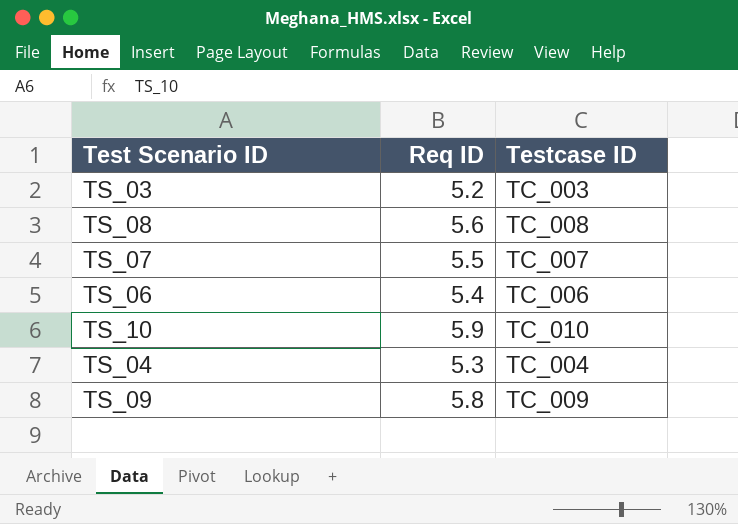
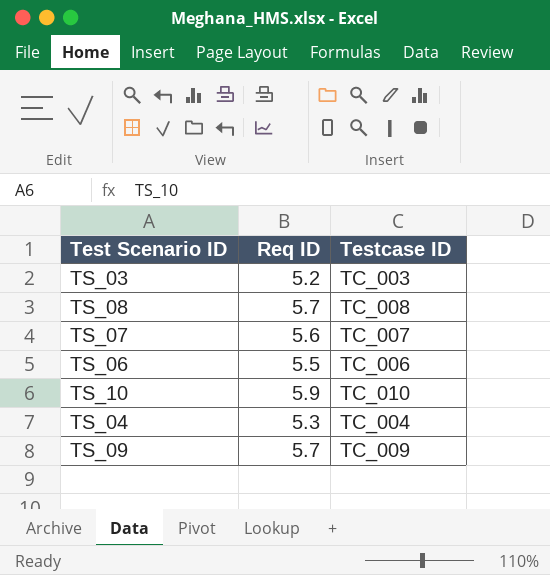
TS_08 | Req ID: 5.6 -> 5.7
TS_07 | Req ID: 5.5 -> 5.6
TS_06 | Req ID: 5.4 -> 5.5
TS_09 | Req ID: 5.8 -> 5.7

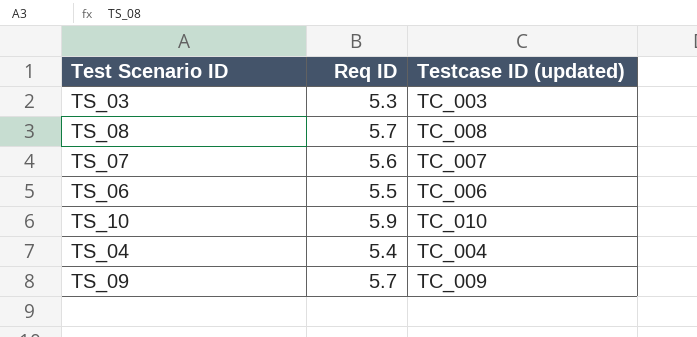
column name: Testcase ID -> Testcase ID (updated)
TS_03 | Req ID: 5.2 -> 5.3
TS_04 | Req ID: 5.3 -> 5.4

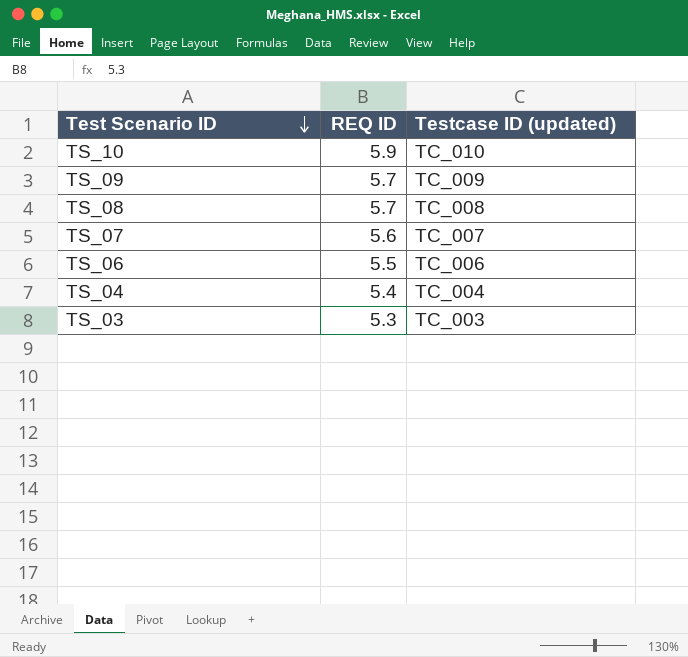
row order: none -> Test Scenario ID descending
column name: Req ID -> REQ ID

